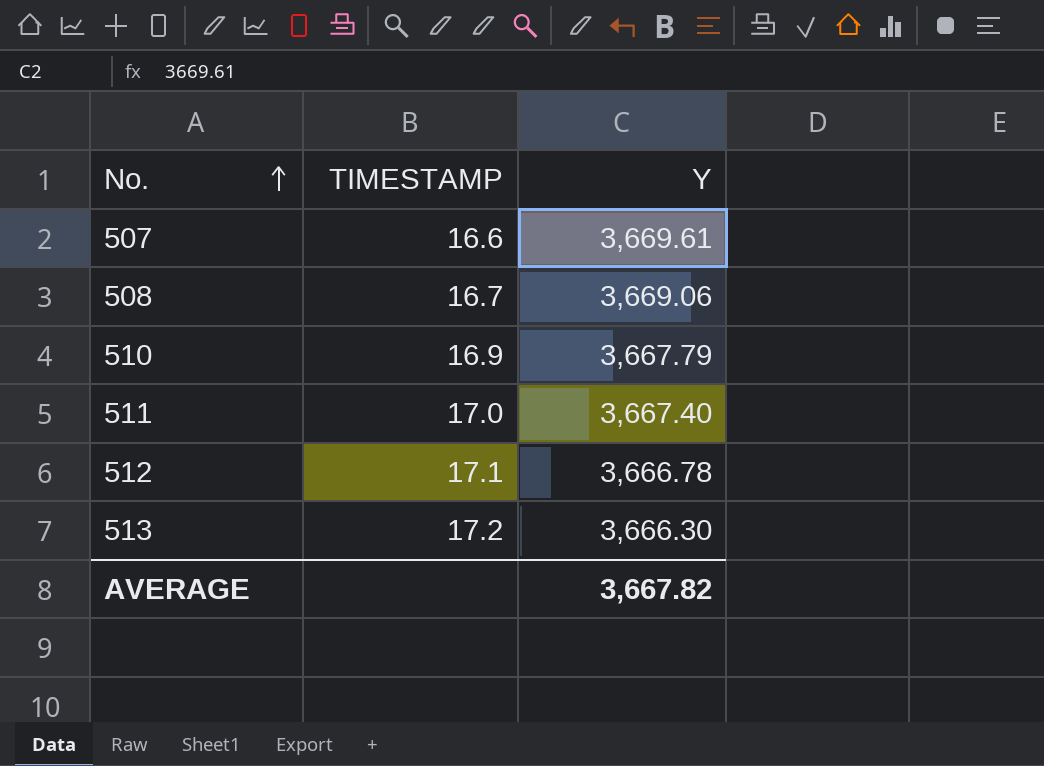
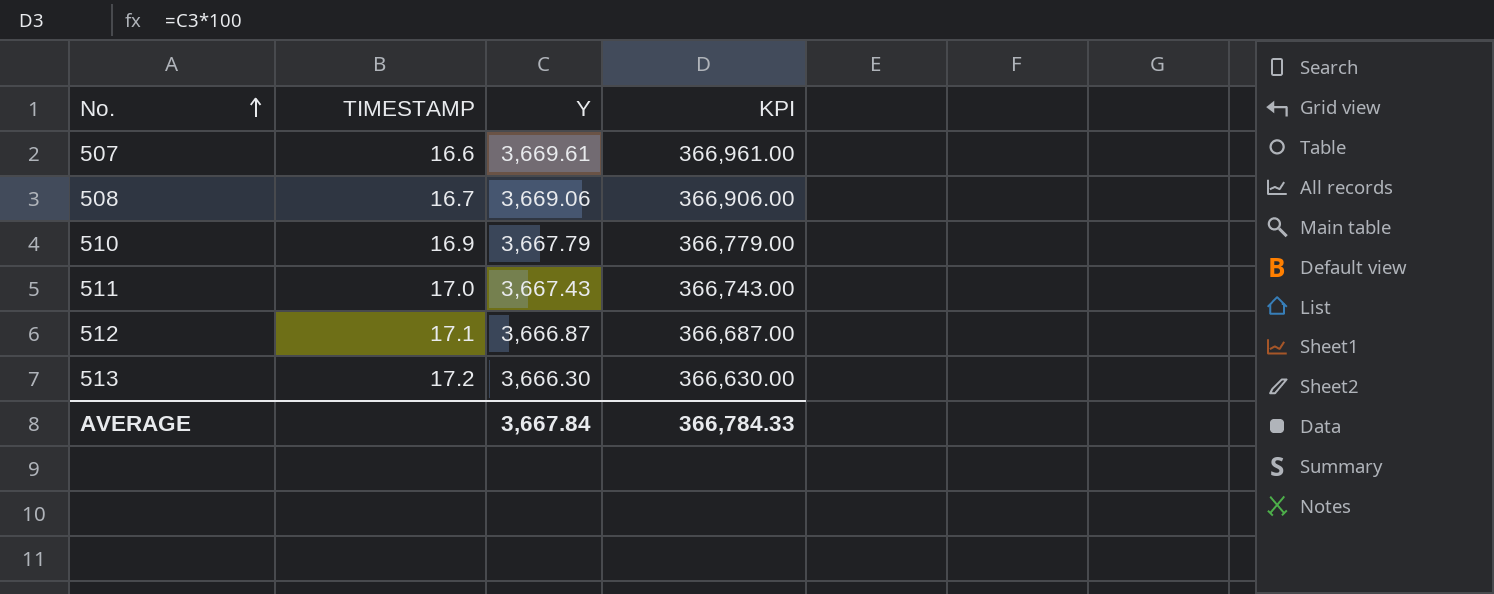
column KPI | formula: none -> [Y] * 100
511 | Y: 3,667.40 -> 3,667.43
512 | Y: 3,666.78 -> 3,666.87
AVERAGE | Y: 3,667.82 -> 3,667.84

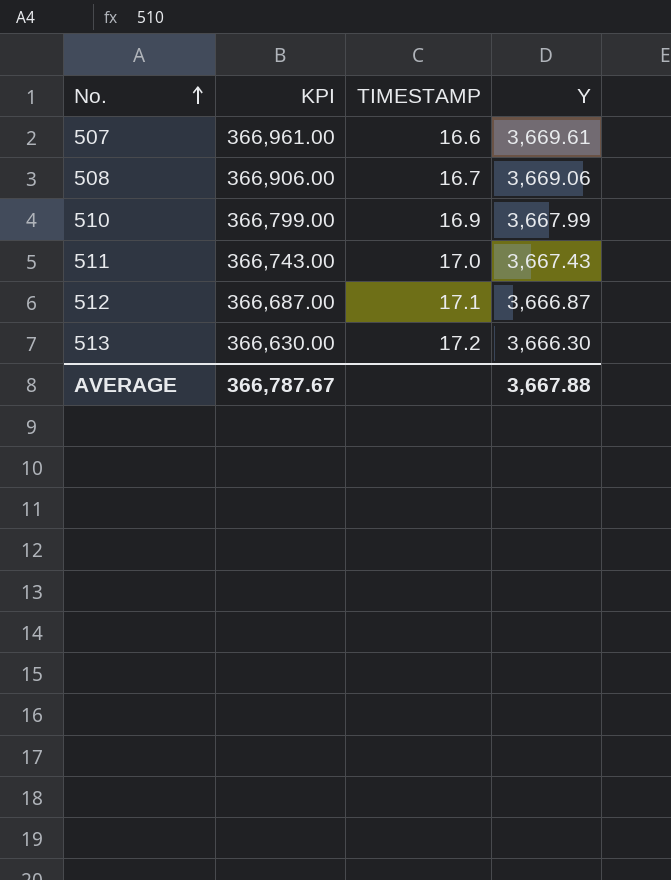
column KPI | position: 4 -> 2
510 | KPI: 366,779.00 -> 366,799.00
510 | Y: 3,667.79 -> 3,667.99
AVERAGE | KPI: 366,784.33 -> 366,787.67
AVERAGE | Y: 3,667.84 -> 3,667.88

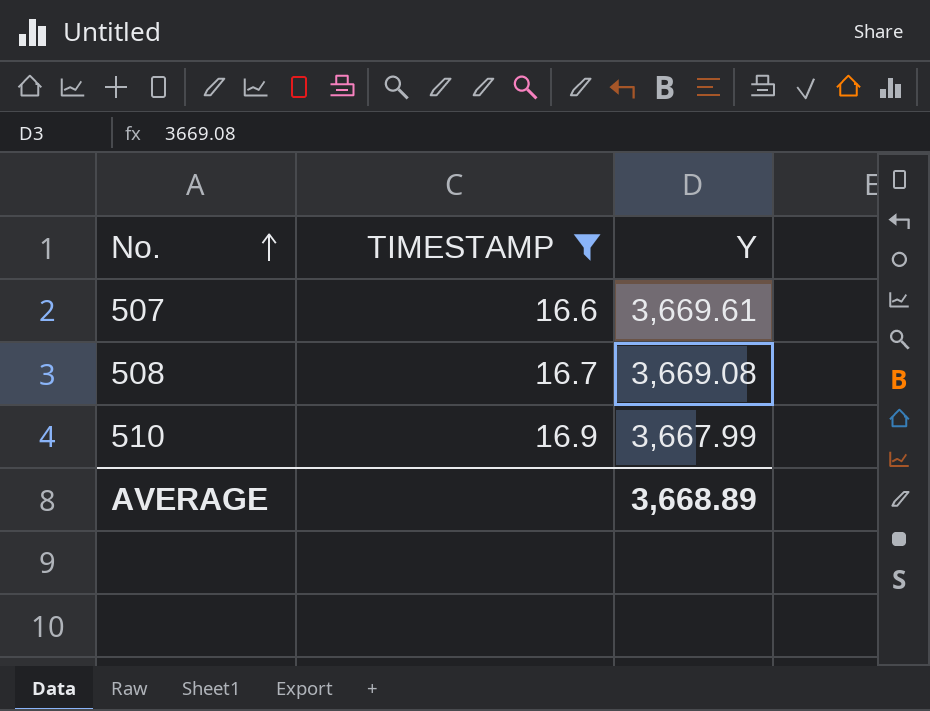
filter: none -> TIMESTAMP <= 16.9
column KPI | formula: [Y] * 100 -> none
508 | Y: 3,669.06 -> 3,669.08
AVERAGE | Y: 3,667.88 -> 3,668.89

